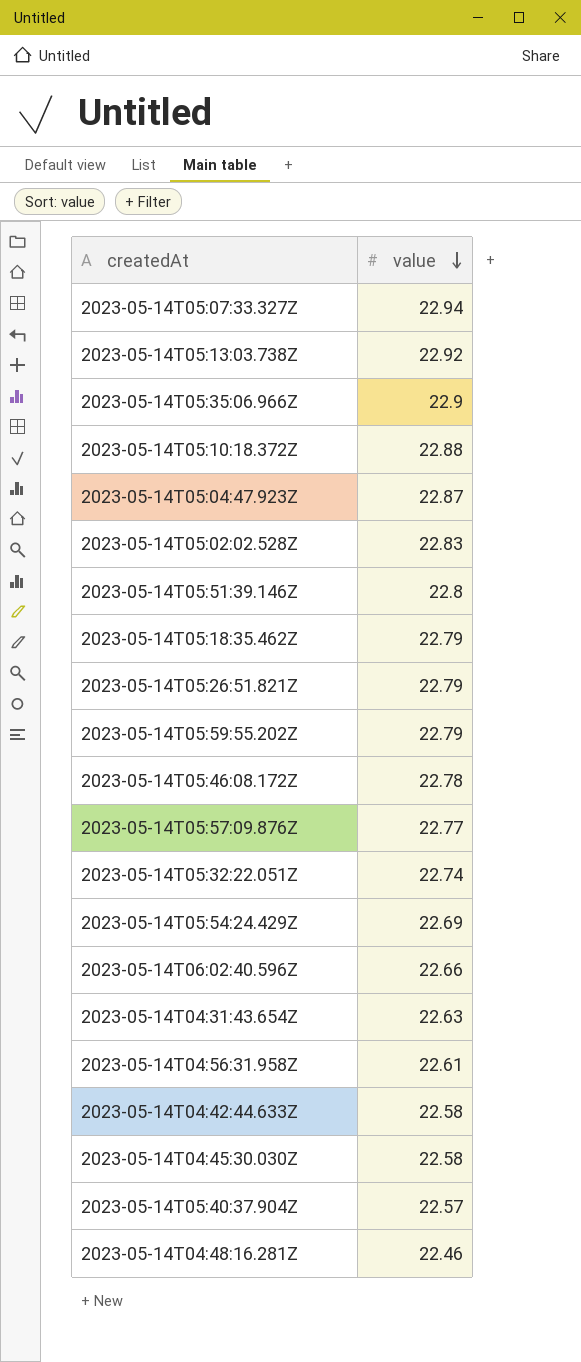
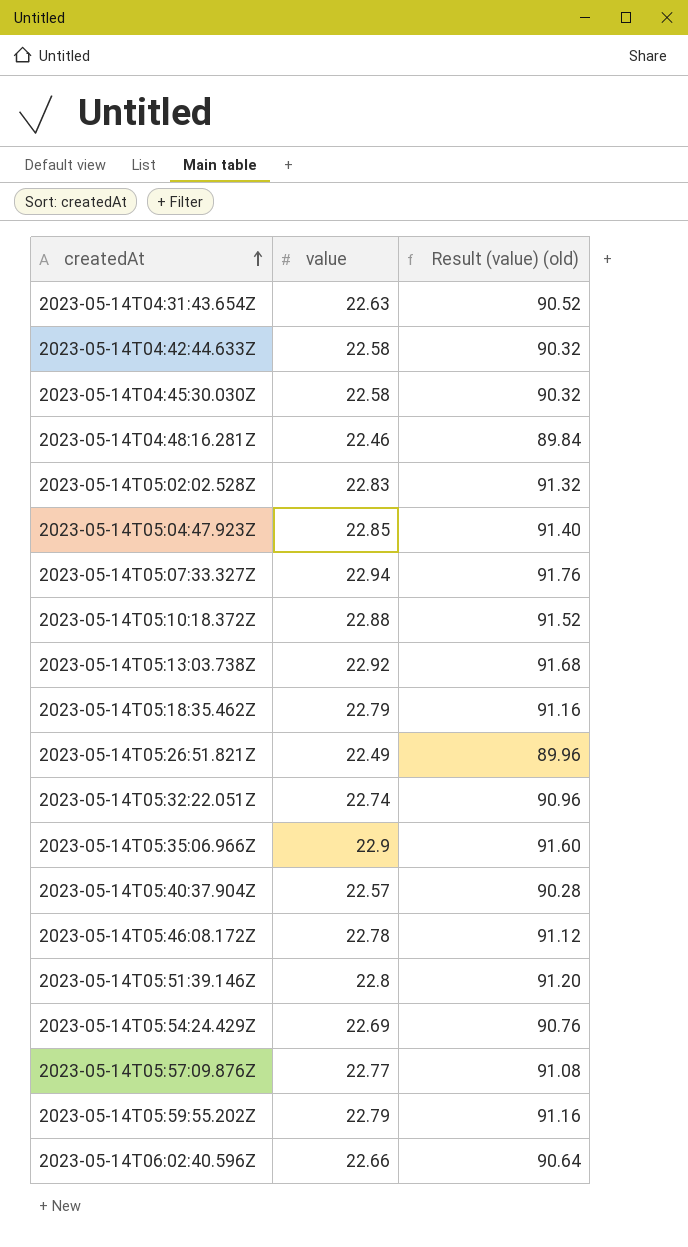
row order: value descending -> createdAt ascending
column Result (value) (old) | formula: none -> [value] * 4
row 2023-05-14T04:56:31.958Z: 22.61 -> none
2023-05-14T05:04:47.923Z | value: 22.87 -> 22.85
2023-05-14T05:26:51.821Z | value: 22.79 -> 22.49

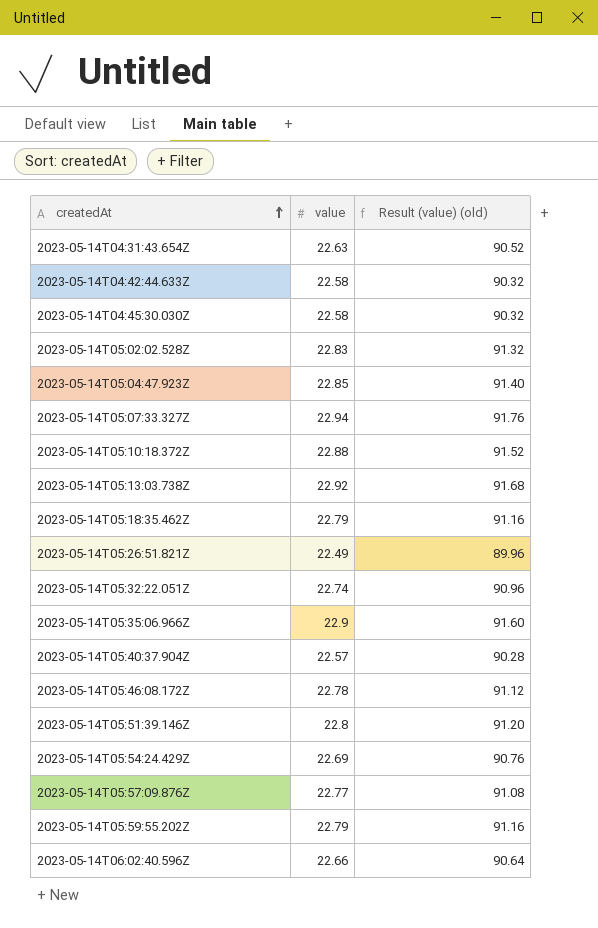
row 2023-05-14T04:48:16.281Z: 22.46 | 89.84 -> none

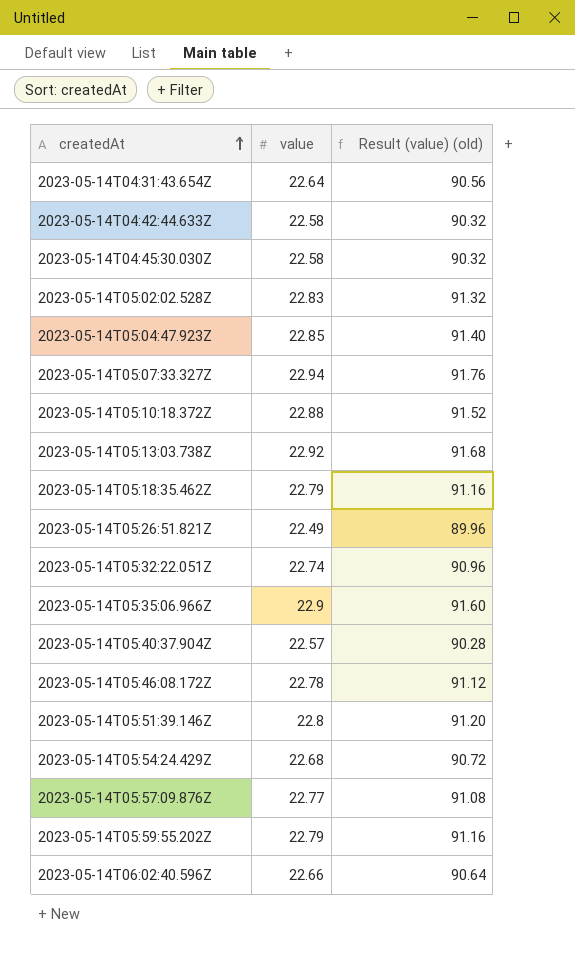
2023-05-14T04:31:43.654Z | value: 22.63 -> 22.64
2023-05-14T04:31:43.654Z | Result (value) (old): 90.52 -> 90.56
2023-05-14T05:54:24.429Z | value: 22.69 -> 22.68
2023-05-14T05:54:24.429Z | Result (value) (old): 90.76 -> 90.72

